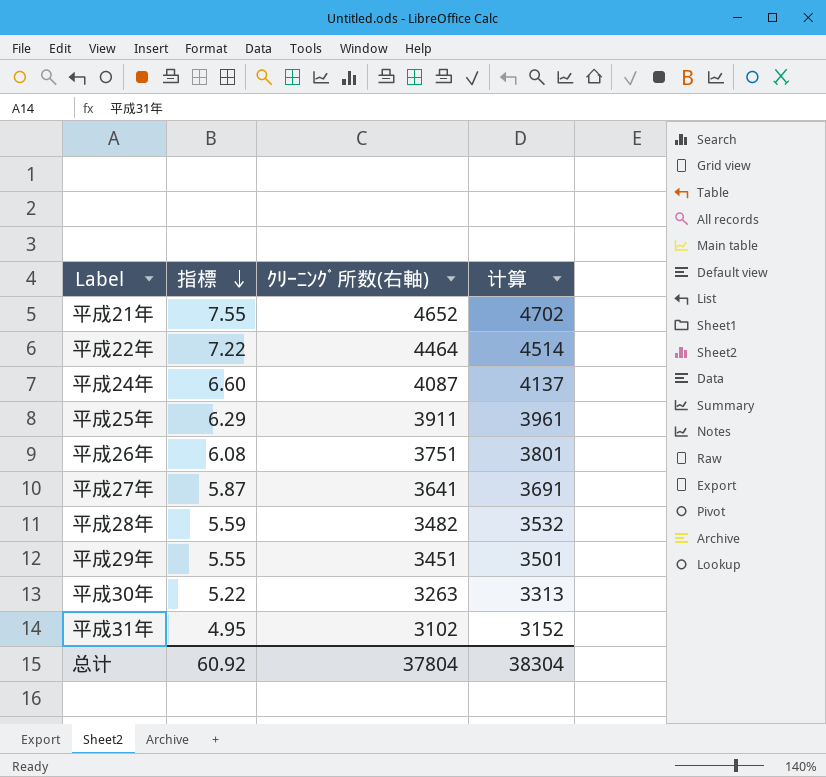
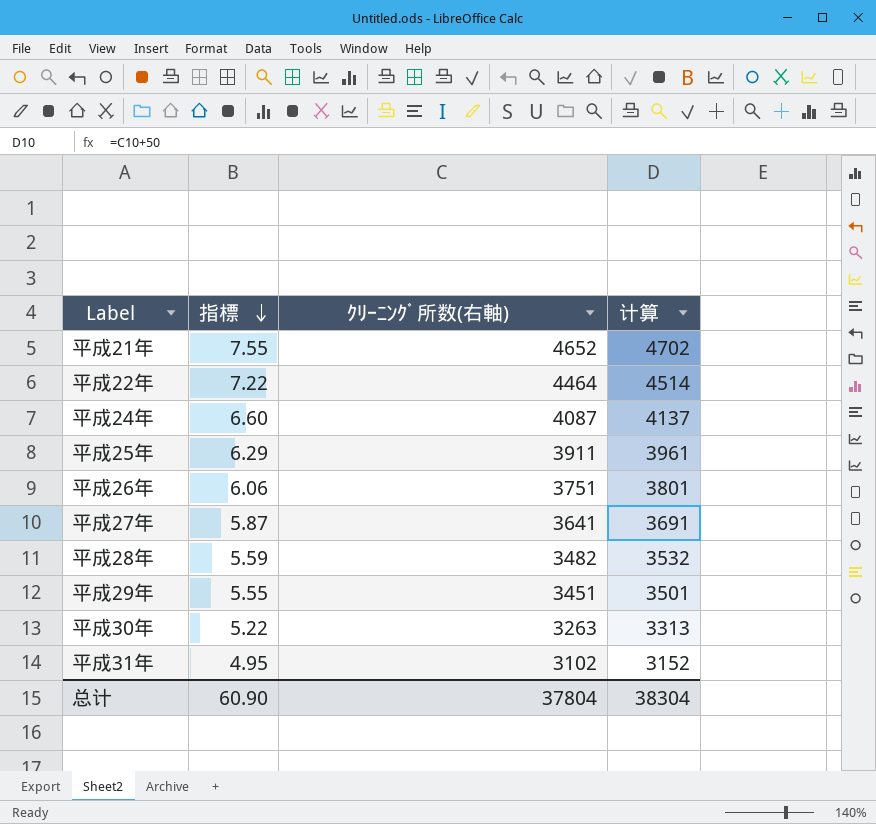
平成26年 | 指標: 6.08 -> 6.06
总计 | 指標: 60.92 -> 60.90

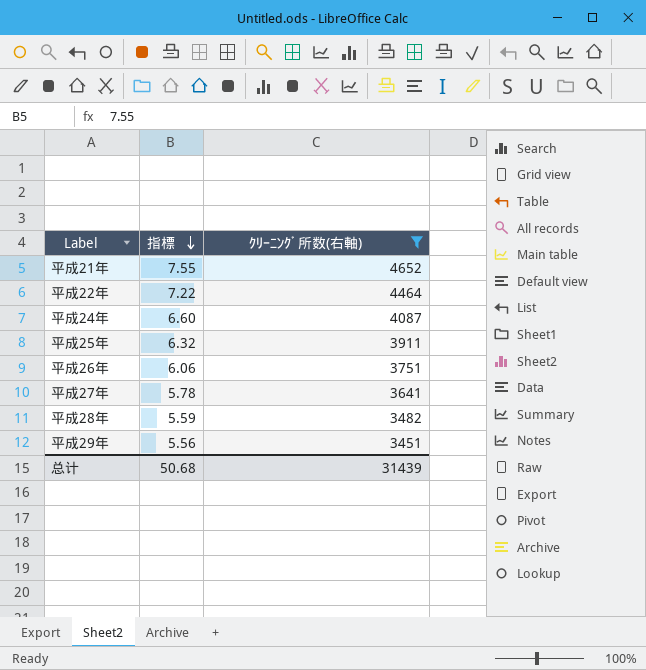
filter: none -> ｸﾘｰﾆﾝｸﾞ所数(右軸) >= 3451
column 计算 | formula: [ｸﾘｰﾆﾝｸﾞ所数(右軸)] + 50 -> none
平成25年 | 指標: 6.29 -> 6.32
平成27年 | 指標: 5.87 -> 5.78
平成29年 | 指標: 5.55 -> 5.56
总计 | 指標: 60.90 -> 50.68
总计 | ｸﾘｰﾆﾝｸﾞ所数(右軸): 37804 -> 31439

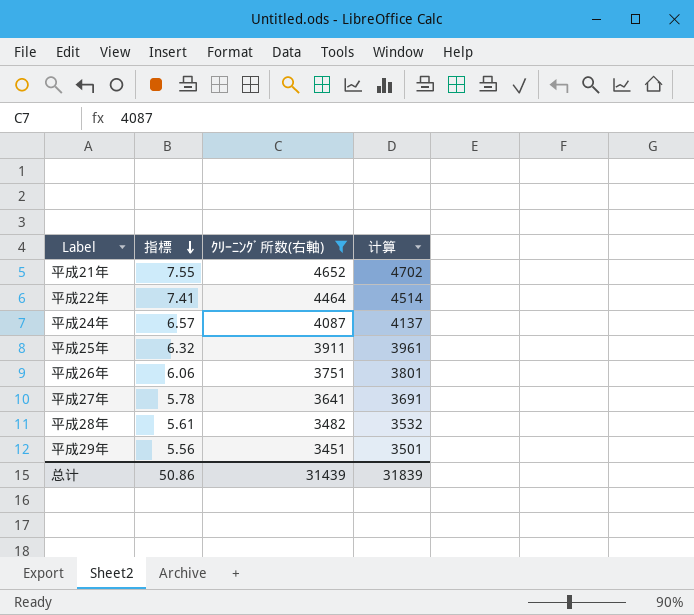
column 计算 | formula: none -> [ｸﾘｰﾆﾝｸﾞ所数(右軸)] + 50
平成22年 | 指標: 7.22 -> 7.41
平成24年 | 指標: 6.60 -> 6.57
平成28年 | 指標: 5.59 -> 5.61
总计 | 指標: 50.68 -> 50.86

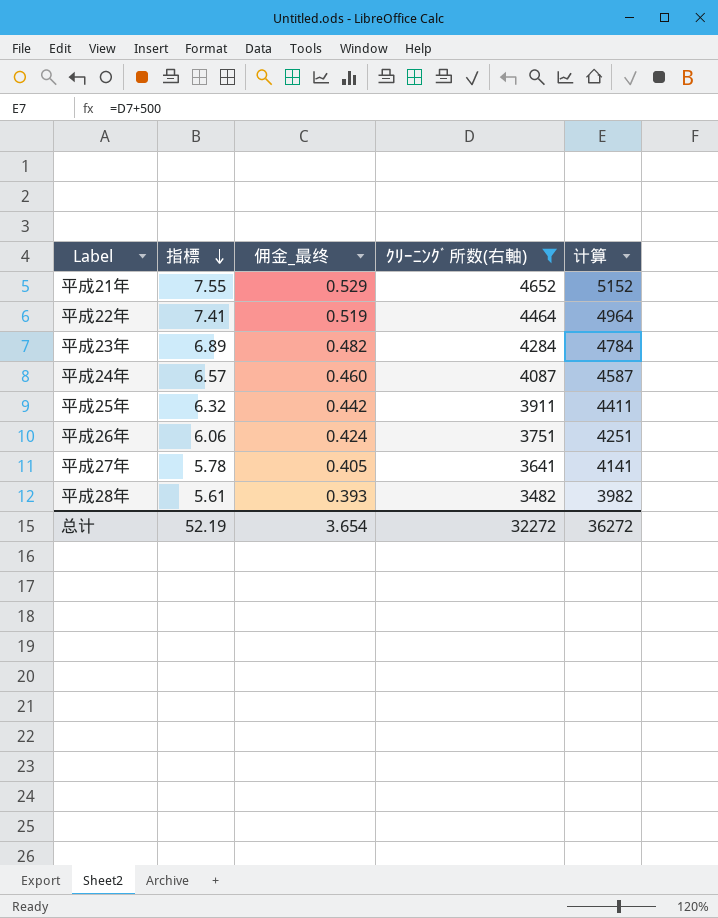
column 佣金_最终 | formula: none -> [指標] * 0.07
column 计算 | formula: [ｸﾘｰﾆﾝｸﾞ所数(右軸)] + 50 -> [ｸﾘｰﾆﾝｸﾞ所数(右軸)] + 500
row 平成29年: 5.56 | 3451 | 3501 -> none
row 平成23年: none -> 6.89 | 0.482 | 4284 | 4784
总计 | 指標: 50.86 -> 52.19
总计 | ｸﾘｰﾆﾝｸﾞ所数(右軸): 31439 -> 32272
总计 | 计算: 31839 -> 36272

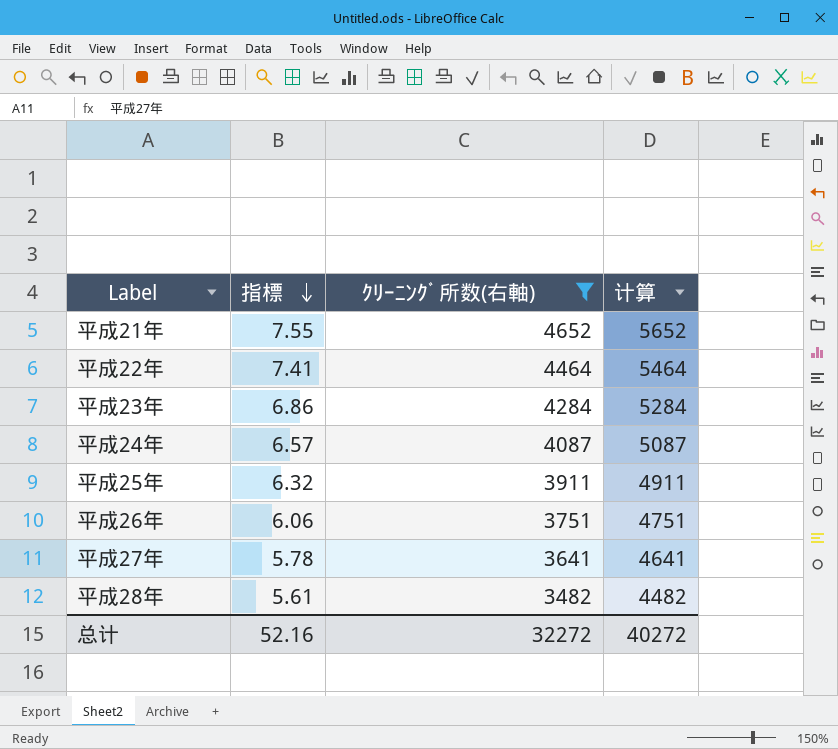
column 佣金_最终 | formula: [指標] * 0.07 -> none
column 计算 | formula: [ｸﾘｰﾆﾝｸﾞ所数(右軸)] + 500 -> [ｸﾘｰﾆﾝｸﾞ所数(右軸)] + 1000
平成23年 | 指標: 6.89 -> 6.86
总计 | 指標: 52.19 -> 52.16
总计 | 计算: 36272 -> 40272

